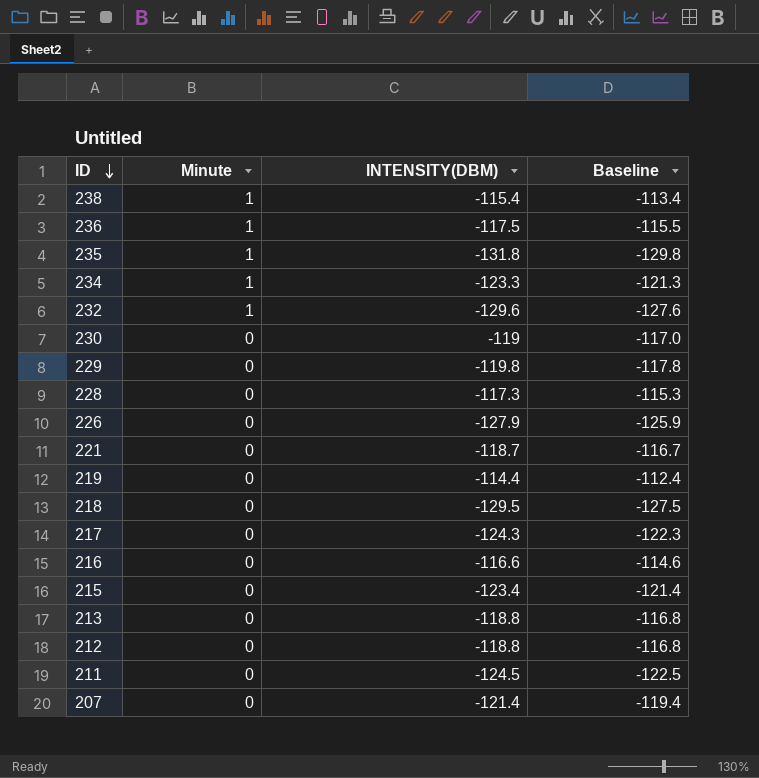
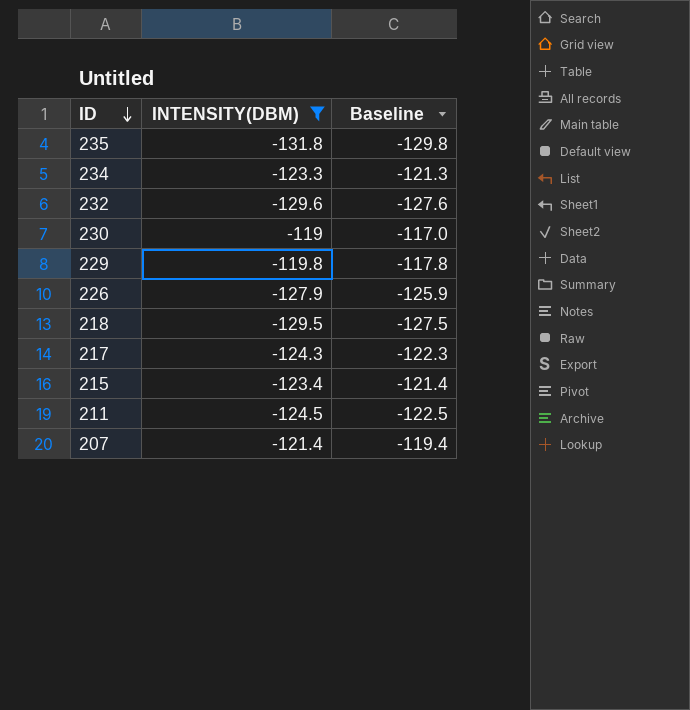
filter: none -> INTENSITY(DBM) <= -119
column Minute | position: 2 -> none

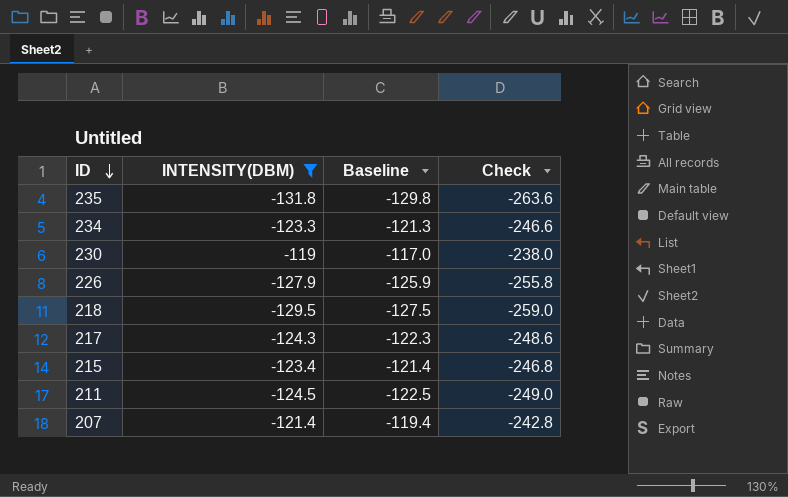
column Check | formula: none -> [INTENSITY(DBM)] * 2
row 232: -129.6 | -127.6 -> none
row 229: -119.8 | -117.8 -> none

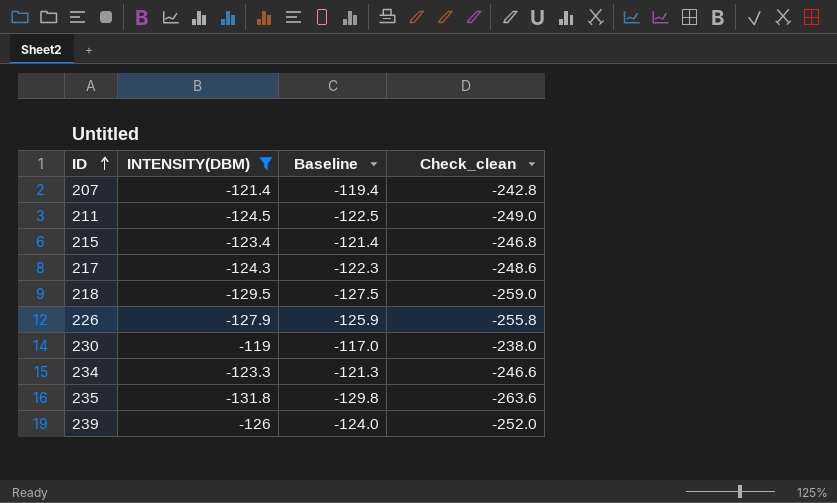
row order: ID descending -> ID ascending
column name: Check -> Check_clean
row 239: none -> -126 | -124.0 | -252.0

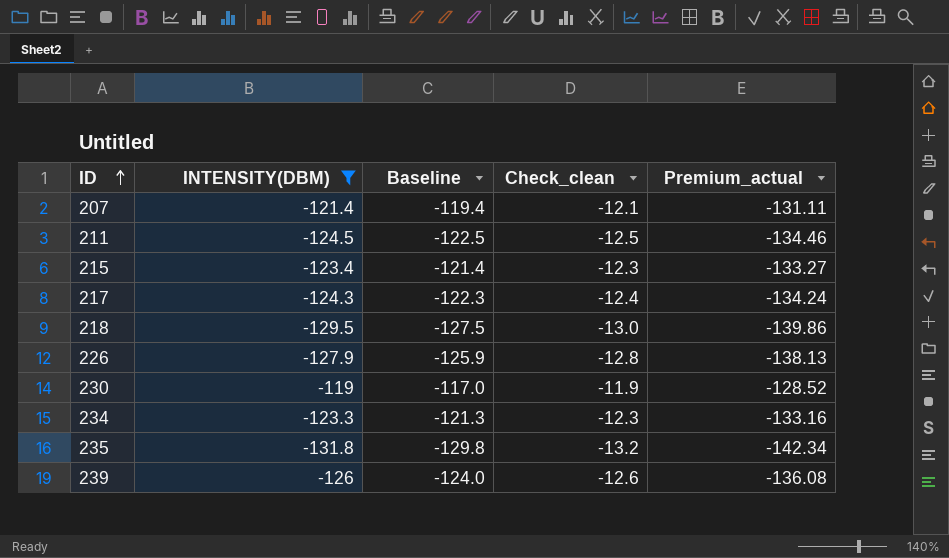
column Check_clean | formula: [INTENSITY(DBM)] * 2 -> [INTENSITY(DBM)] * 0.1
column Premium_actual | formula: none -> [INTENSITY(DBM)] * 1.08

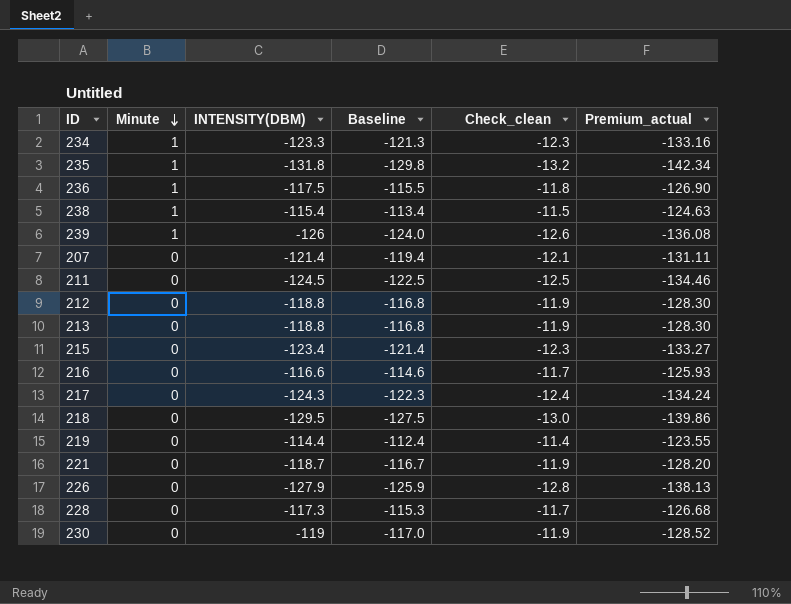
filter: INTENSITY(DBM) <= -119 -> none
row order: ID ascending -> Minute descending
column Minute | position: none -> 2

